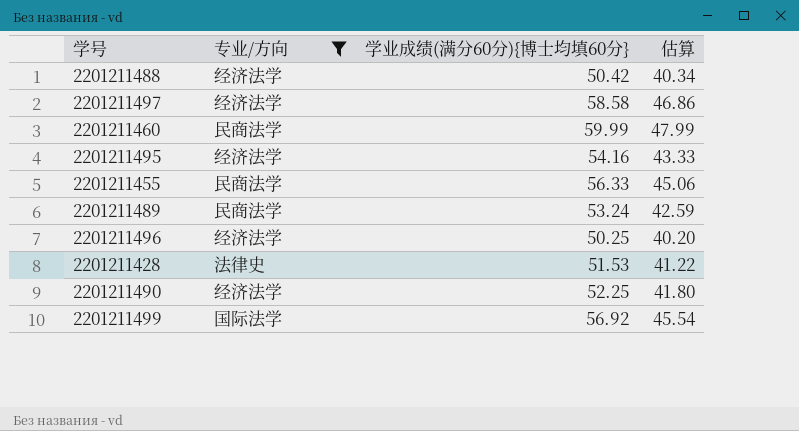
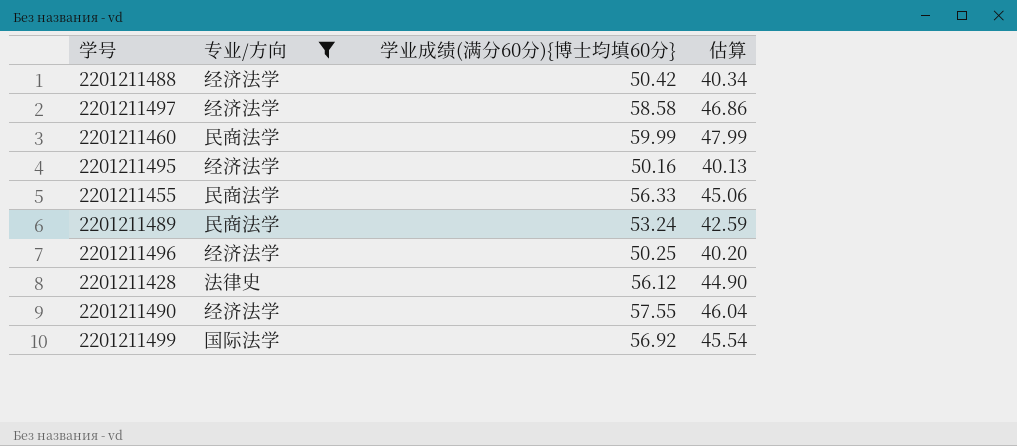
2201211495 | 学业成绩(满分60分){博士均填60分}: 54.16 -> 50.16
2201211495 | 估算: 43.33 -> 40.13
2201211428 | 学业成绩(满分60分){博士均填60分}: 51.53 -> 56.12
2201211428 | 估算: 41.22 -> 44.90
2201211490 | 学业成绩(满分60分){博士均填60分}: 52.25 -> 57.55
2201211490 | 估算: 41.80 -> 46.04

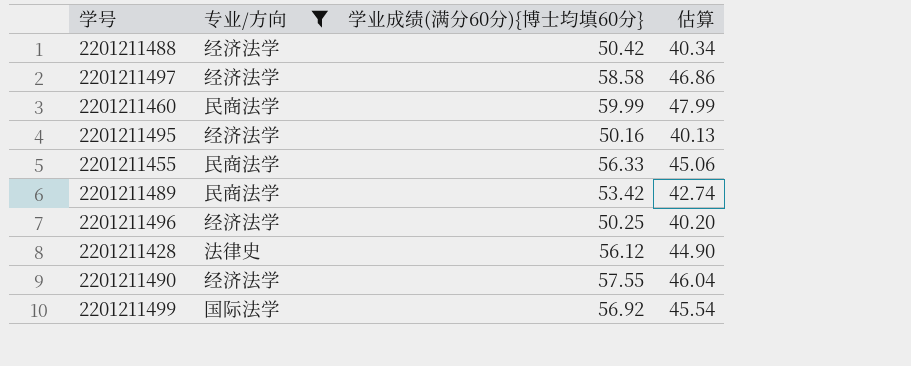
2201211489 | 学业成绩(满分60分){博士均填60分}: 53.24 -> 53.42
2201211489 | 估算: 42.59 -> 42.74

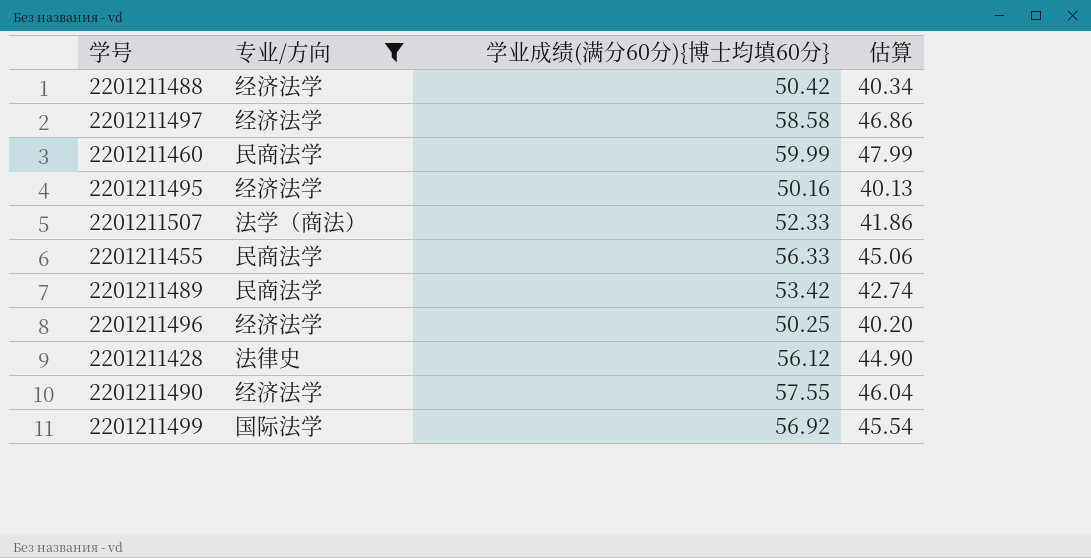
row 2201211507: none -> 法学（商法） | 52.33 | 41.86

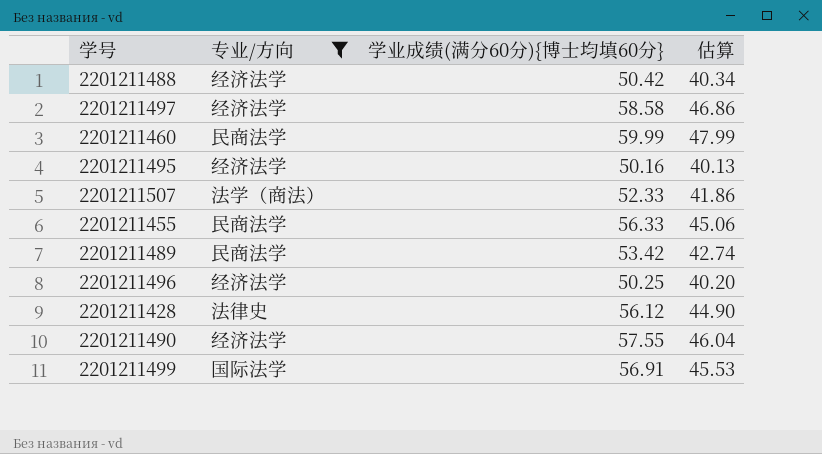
2201211499 | 学业成绩(满分60分){博士均填60分}: 56.92 -> 56.91
2201211499 | 估算: 45.54 -> 45.53

